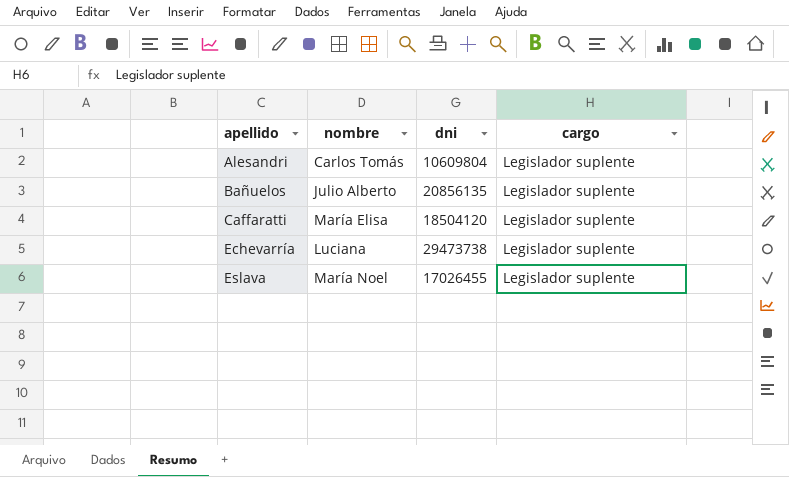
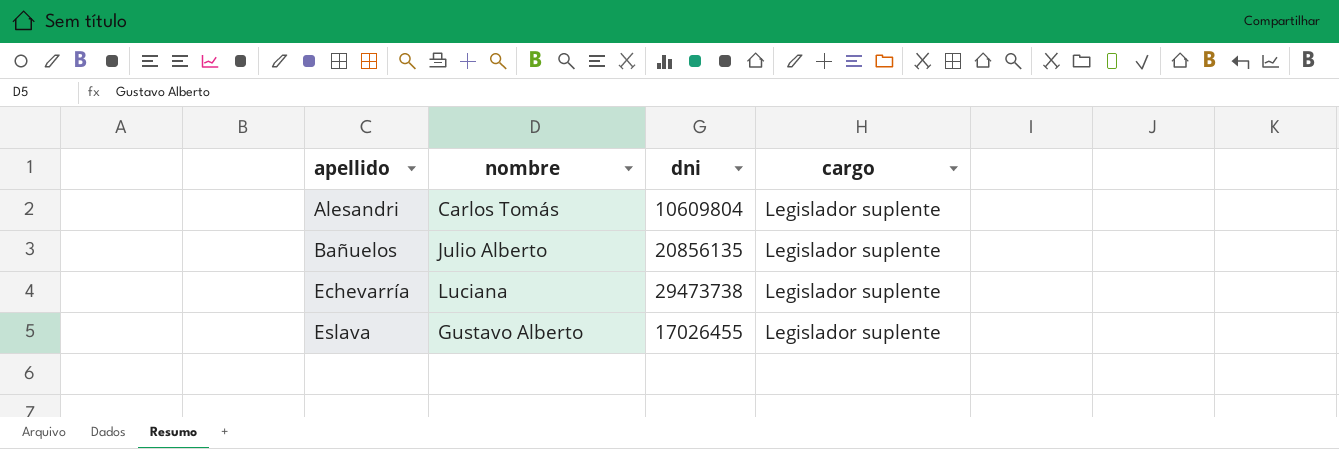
row Caffaratti: María Elisa | 18504120 | Legislador suplente -> none
Eslava | nombre: María Noel -> Gustavo Alberto

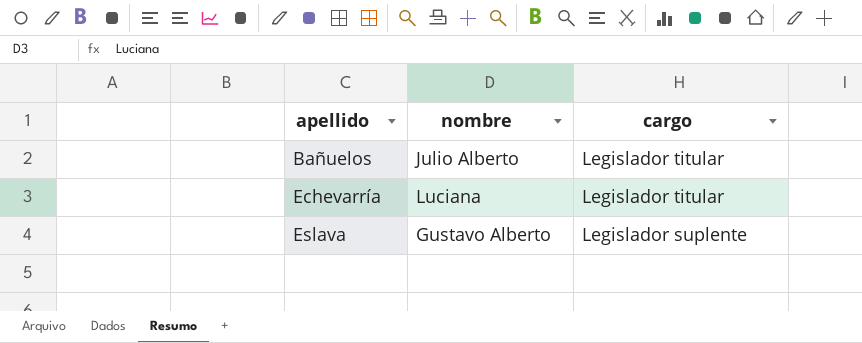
column dni | position: 3 -> none
row Alesandri: Carlos Tomás | 10609804 | Legislador suplente -> none
Bañuelos | cargo: Legislador suplente -> Legislador titular
Echevarría | cargo: Legislador suplente -> Legislador titular

